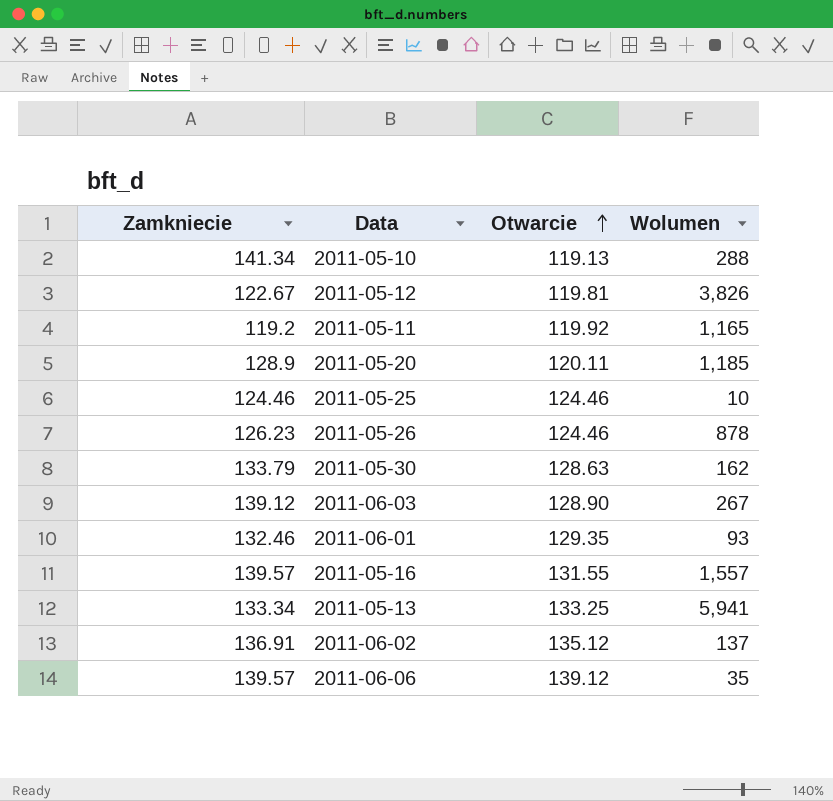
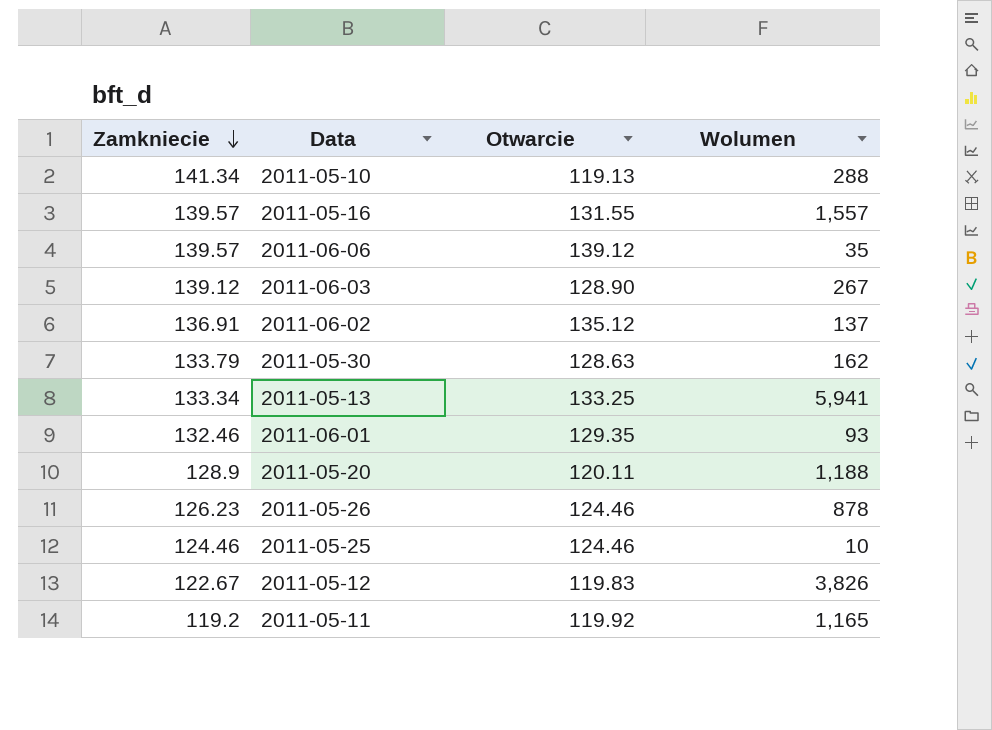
row order: Otwarcie ascending -> Zamkniecie descending
2011-05-20 | Wolumen: 1,185 -> 1,188
2011-05-12 | Otwarcie: 119.81 -> 119.83

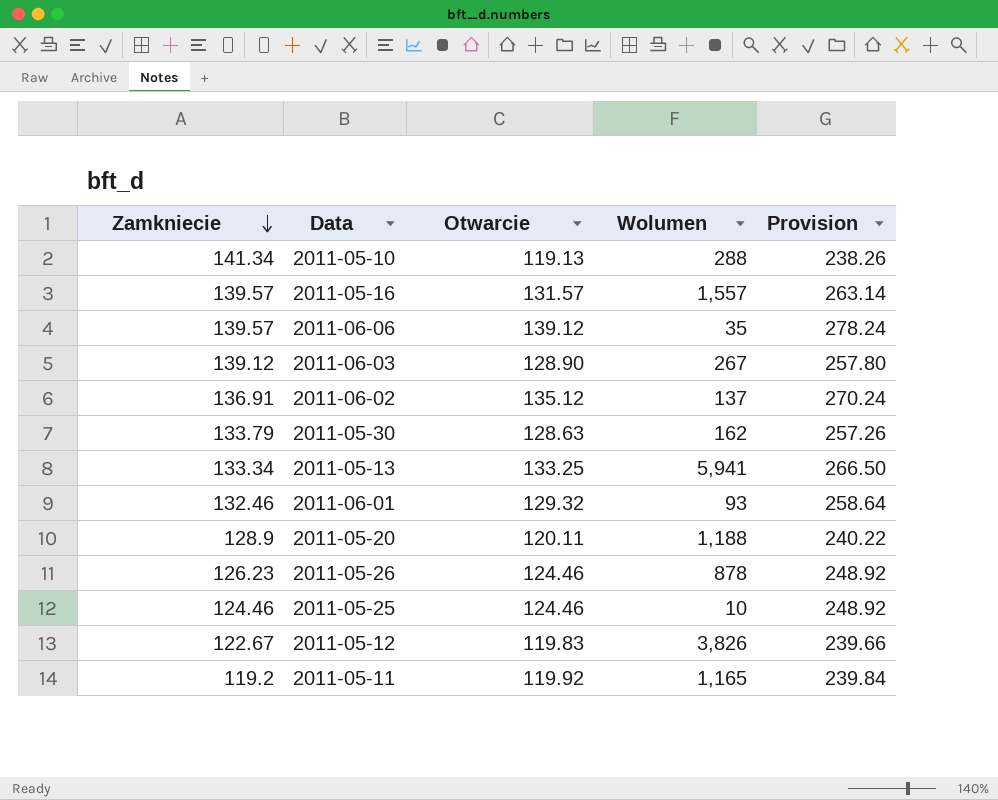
column Provision | formula: none -> [Otwarcie] * 2
2011-05-16 | Otwarcie: 131.55 -> 131.57
2011-06-01 | Otwarcie: 129.35 -> 129.32

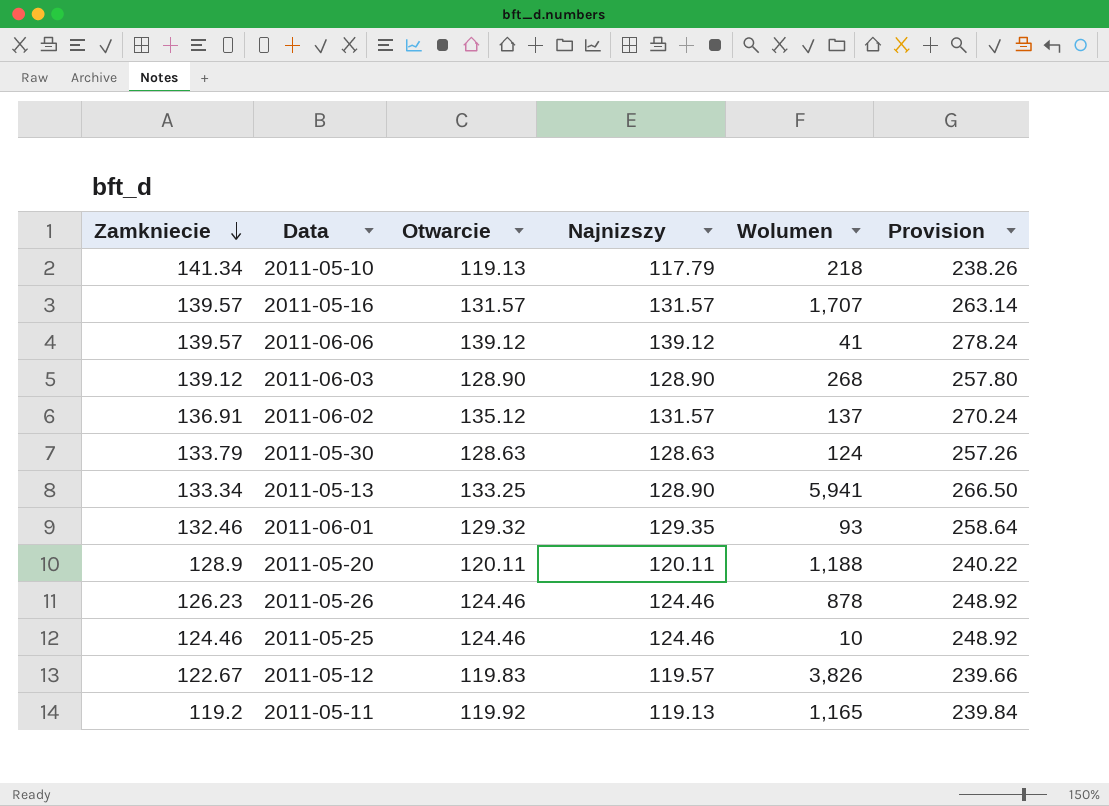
column Najnizszy | position: none -> 4
2011-05-10 | Wolumen: 288 -> 218
2011-05-16 | Wolumen: 1,557 -> 1,707
2011-06-06 | Wolumen: 35 -> 41
2011-06-03 | Wolumen: 267 -> 268
2011-05-30 | Wolumen: 162 -> 124

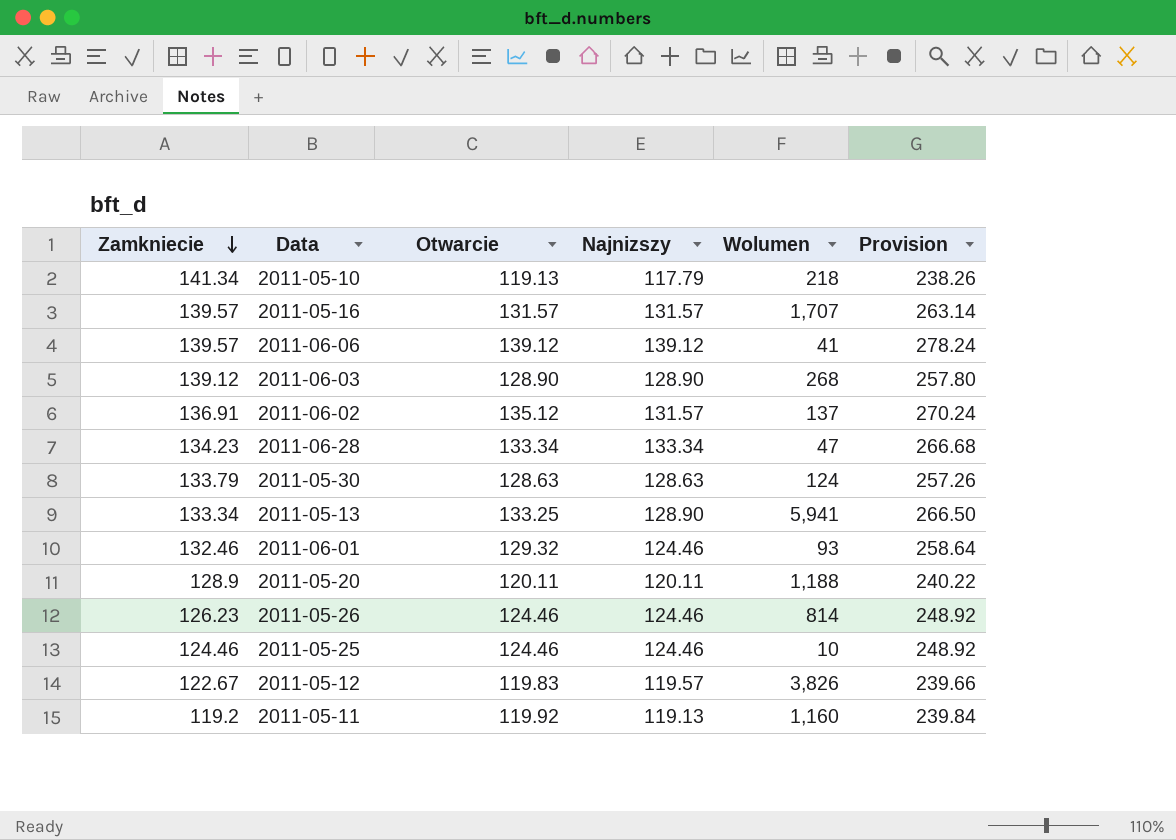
row 2011-06-28: none -> 134.23 | 133.34 | 133.34 | 47 | 266.68
2011-06-01 | Najnizszy: 129.35 -> 124.46
2011-05-26 | Wolumen: 878 -> 814
2011-05-11 | Wolumen: 1,165 -> 1,160

